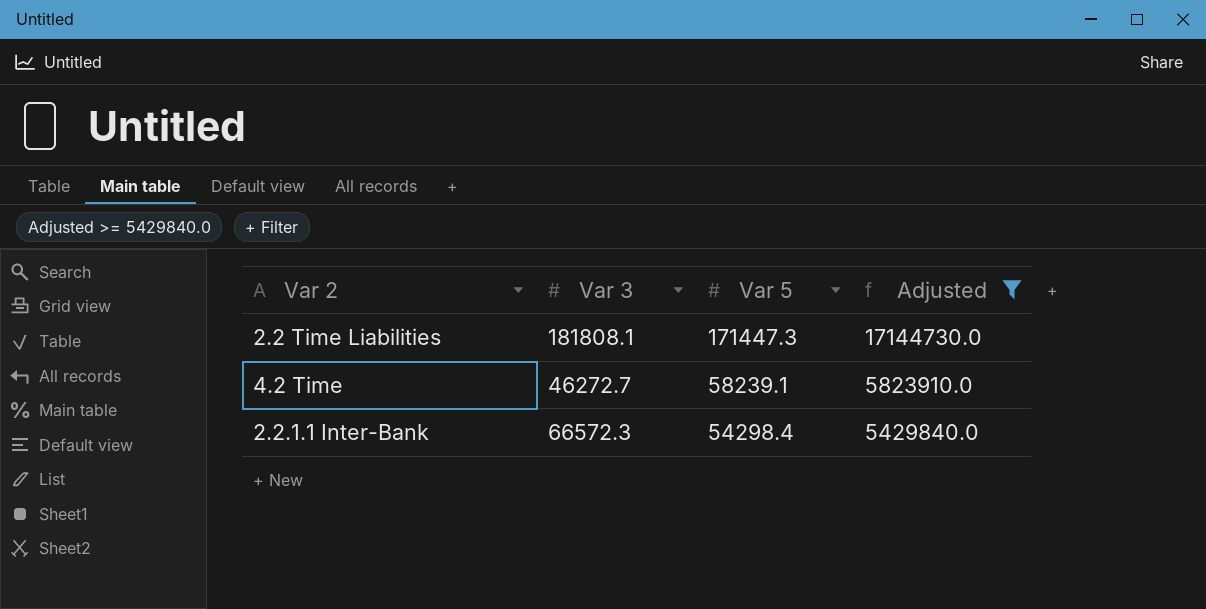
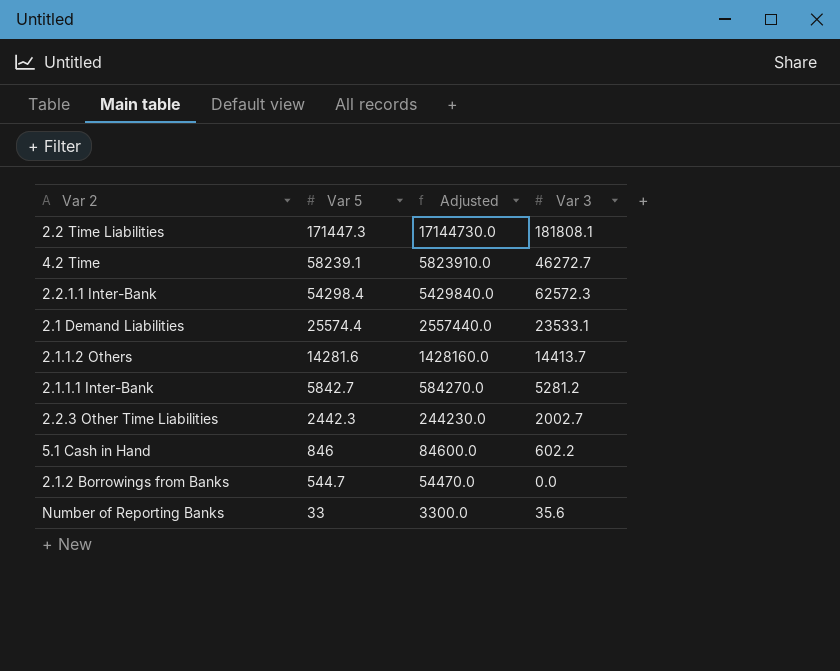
filter: Adjusted >= 5429840.0 -> none
column Var 3 | position: 2 -> 4
2.2.1.1 Inter-Bank | Var 3: 66572.3 -> 62572.3

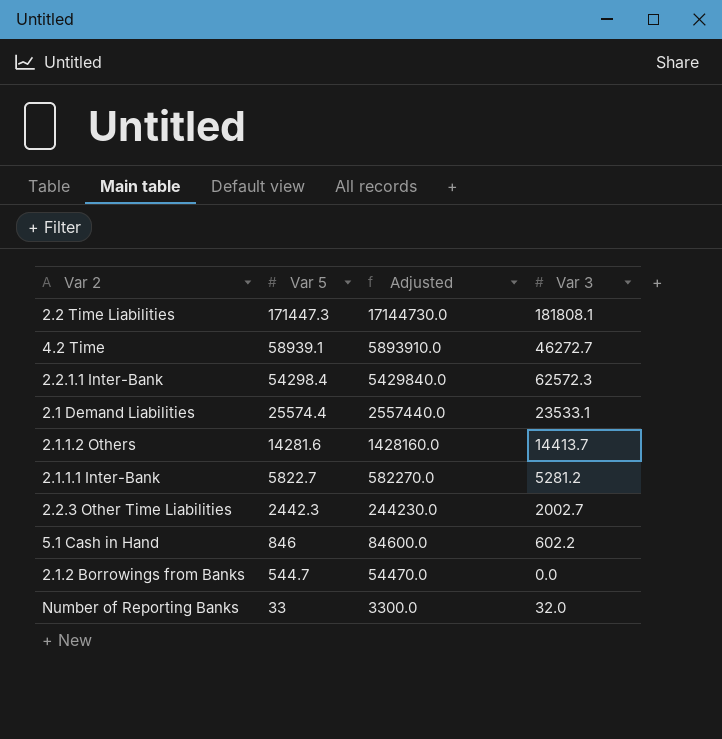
4.2 Time | Var 5: 58239.1 -> 58939.1
4.2 Time | Adjusted: 5823910.0 -> 5893910.0
2.1.1.1 Inter-Bank | Var 5: 5842.7 -> 5822.7
2.1.1.1 Inter-Bank | Adjusted: 584270.0 -> 582270.0
Number of Reporting Banks | Var 3: 35.6 -> 32.0

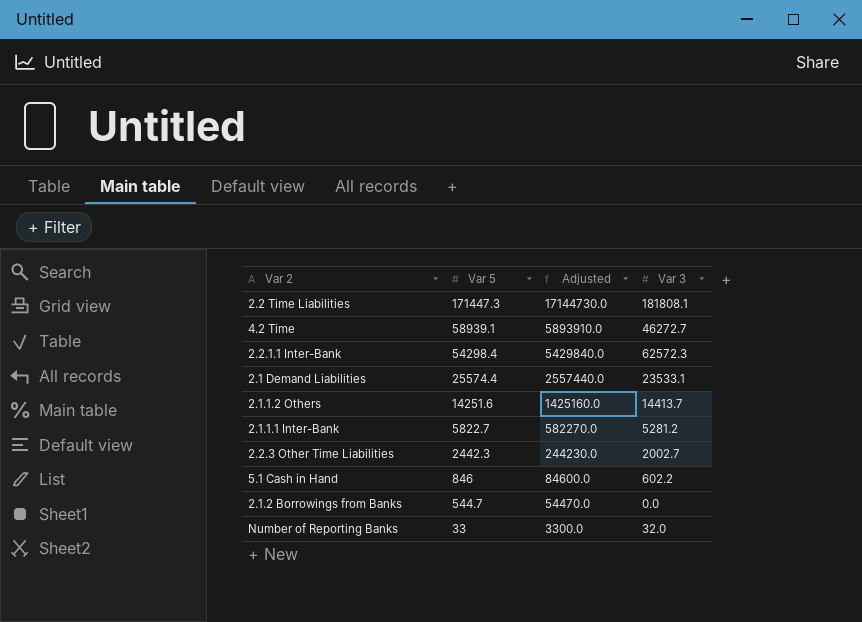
2.1.1.2 Others | Var 5: 14281.6 -> 14251.6
2.1.1.2 Others | Adjusted: 1428160.0 -> 1425160.0

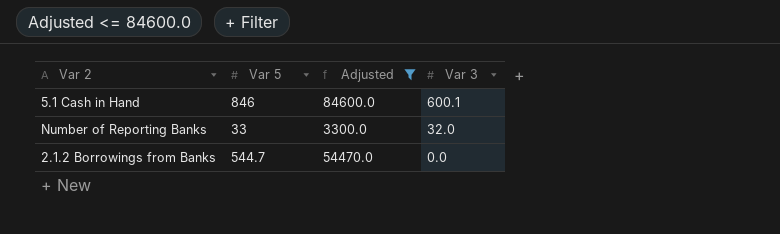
filter: none -> Adjusted <= 84600.0
row order: Var 5 descending -> Var 3 descending
5.1 Cash in Hand | Var 3: 602.2 -> 600.1

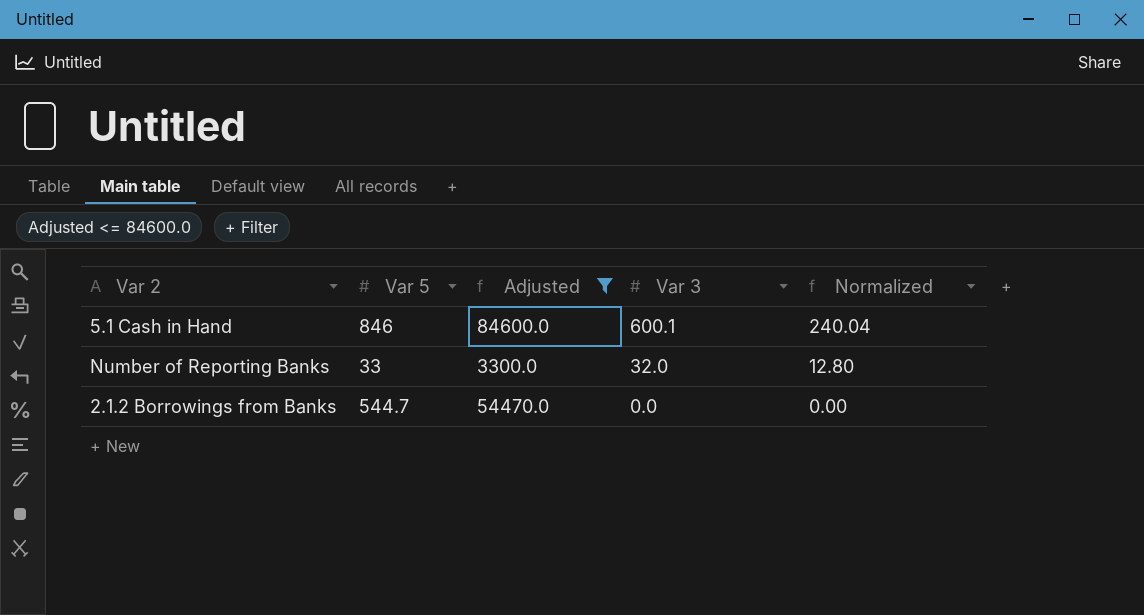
column Normalized | formula: none -> [Var 3] * 0.4

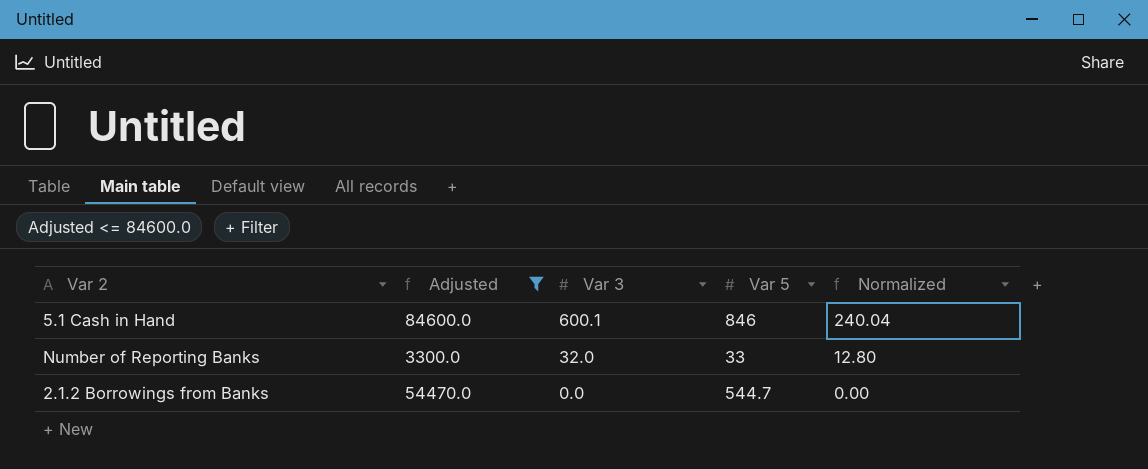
column Var 5 | position: 2 -> 4

